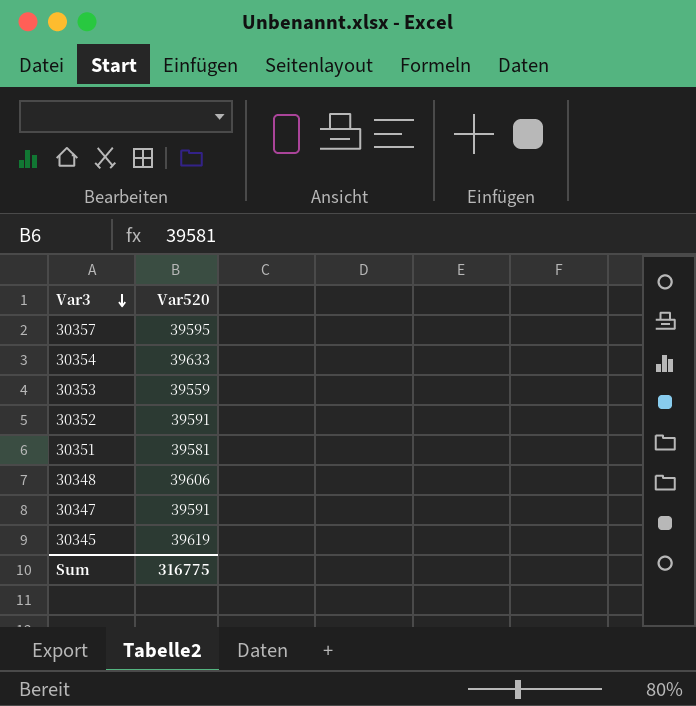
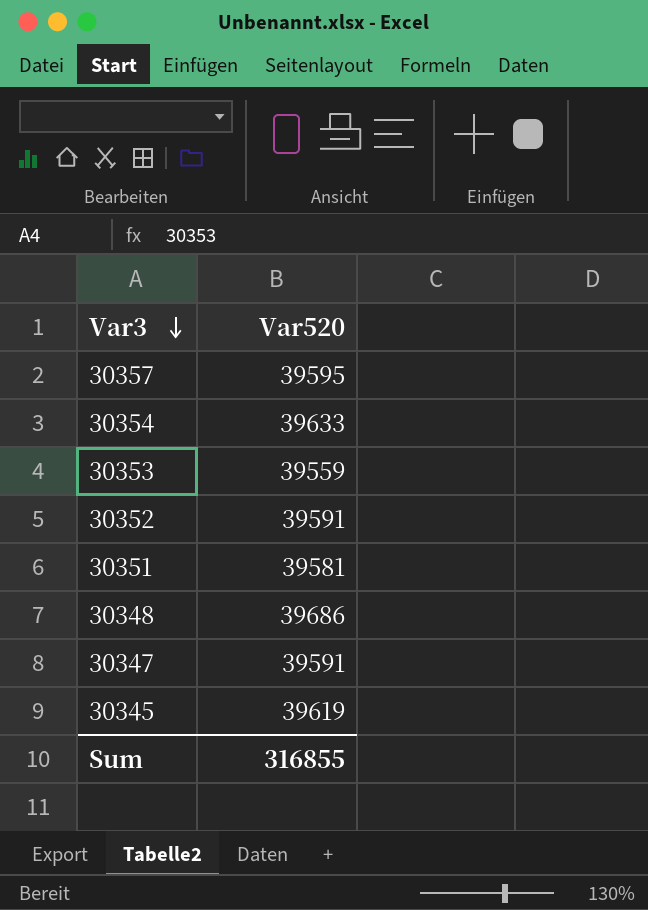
30348 | Var520: 39606 -> 39686
Sum | Var520: 316775 -> 316855

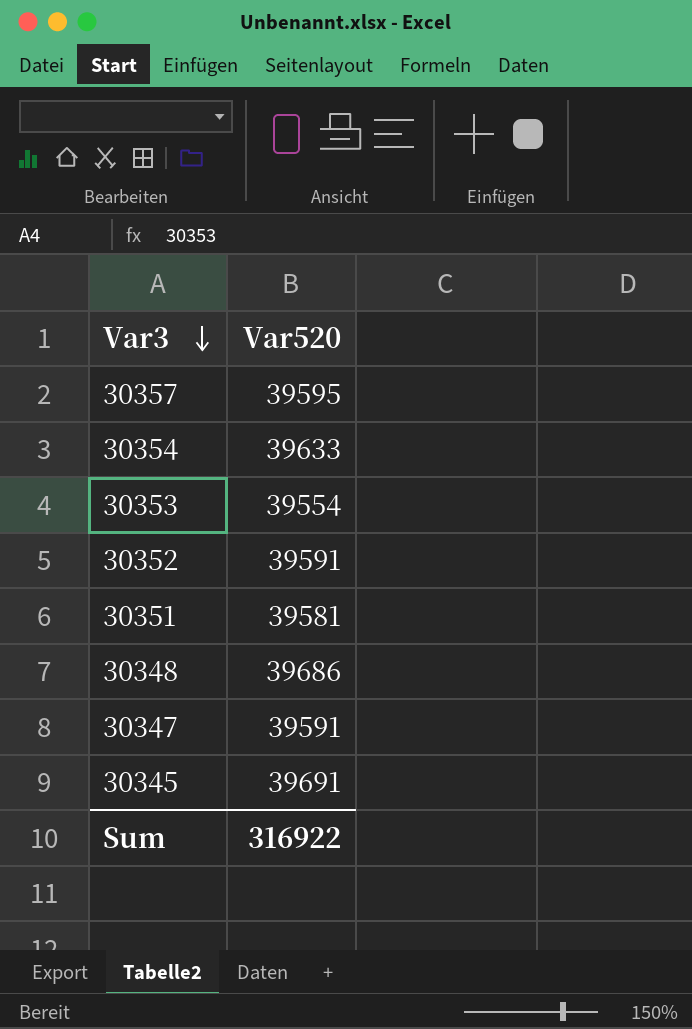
30353 | Var520: 39559 -> 39554
30345 | Var520: 39619 -> 39691
Sum | Var520: 316855 -> 316922

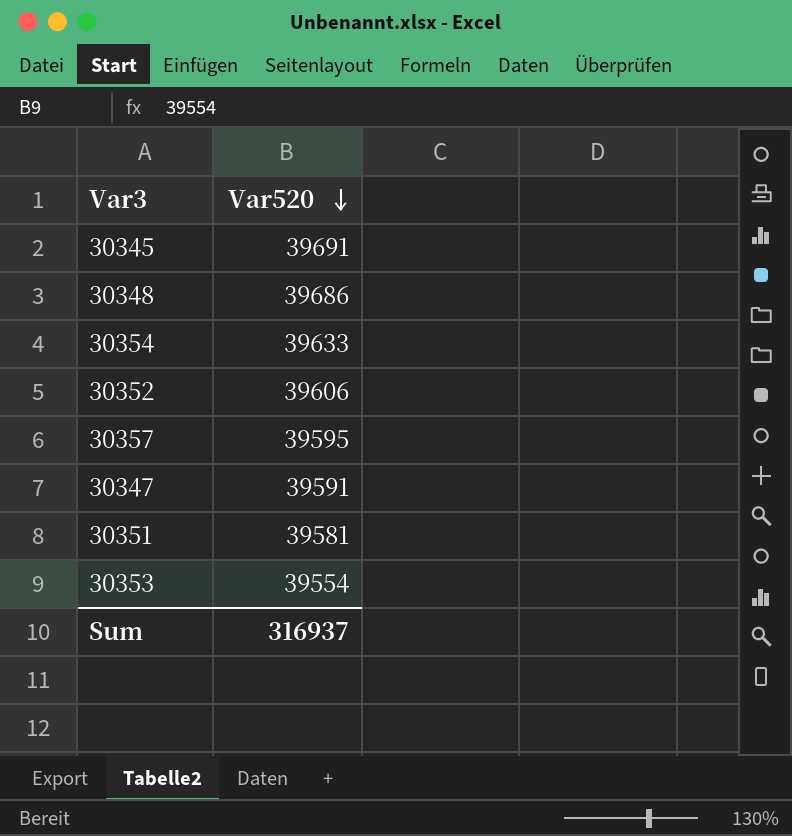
row order: Var3 descending -> Var520 descending
30352 | Var520: 39591 -> 39606
Sum | Var520: 316922 -> 316937

